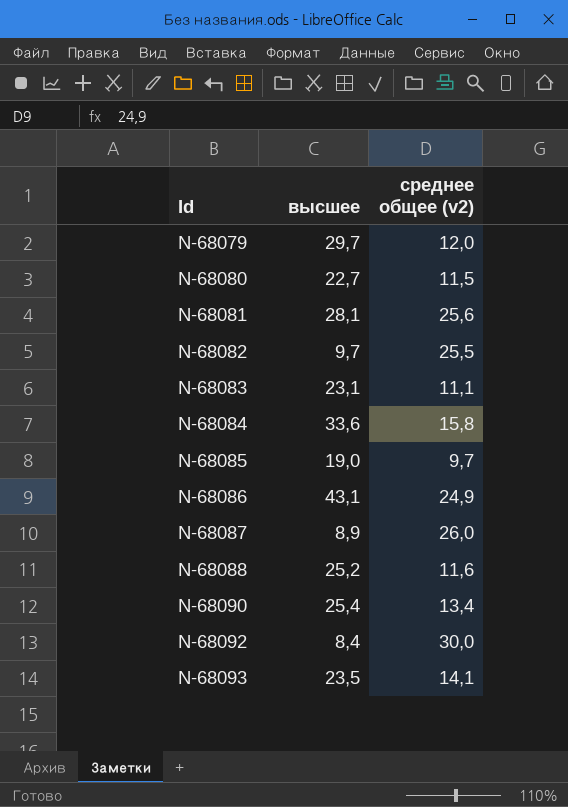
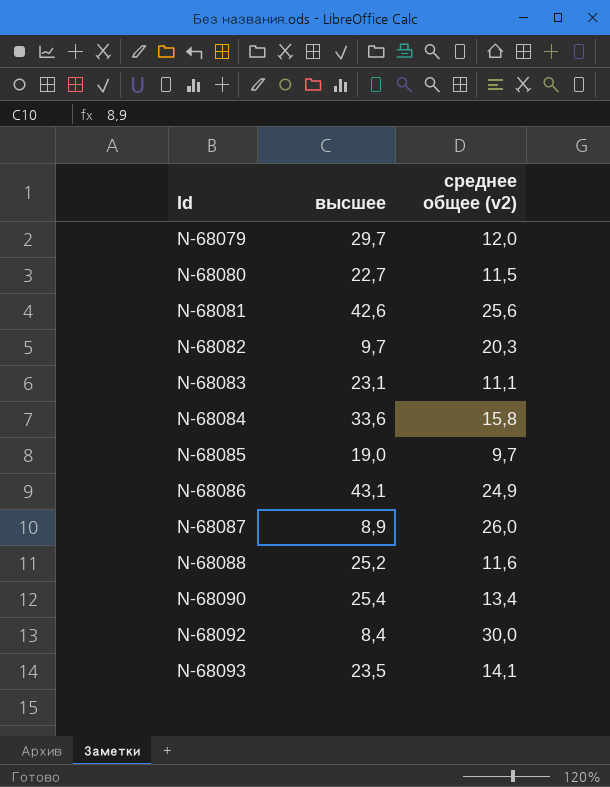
N-68081 | высшее: 28,1 -> 42,6
N-68082 | среднее общее (v2): 25,5 -> 20,3

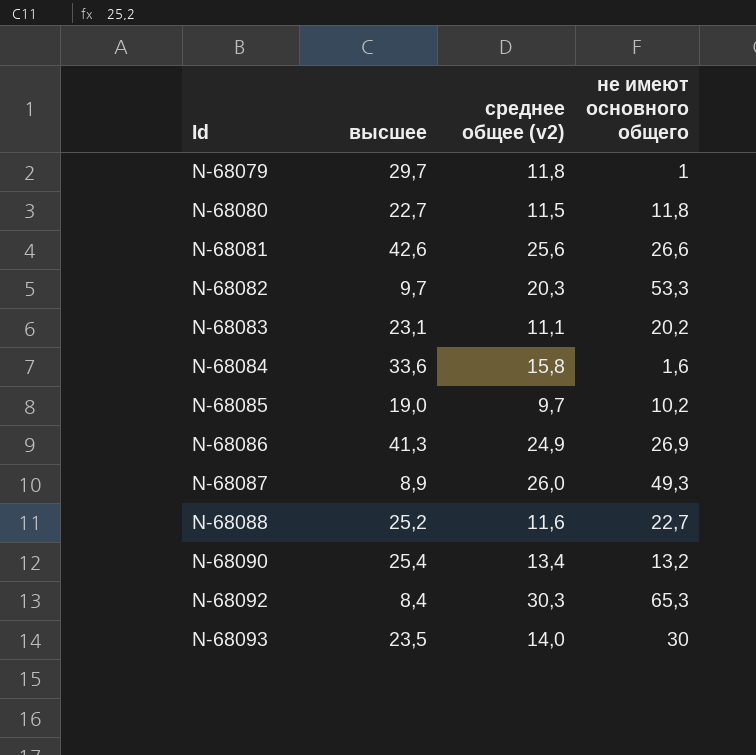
column не имеют основного общего | position: none -> 4
N-68079 | среднее общее (v2): 12,0 -> 11,8
N-68086 | высшее: 43,1 -> 41,3
N-68092 | среднее общее (v2): 30,0 -> 30,3
N-68093 | среднее общее (v2): 14,1 -> 14,0

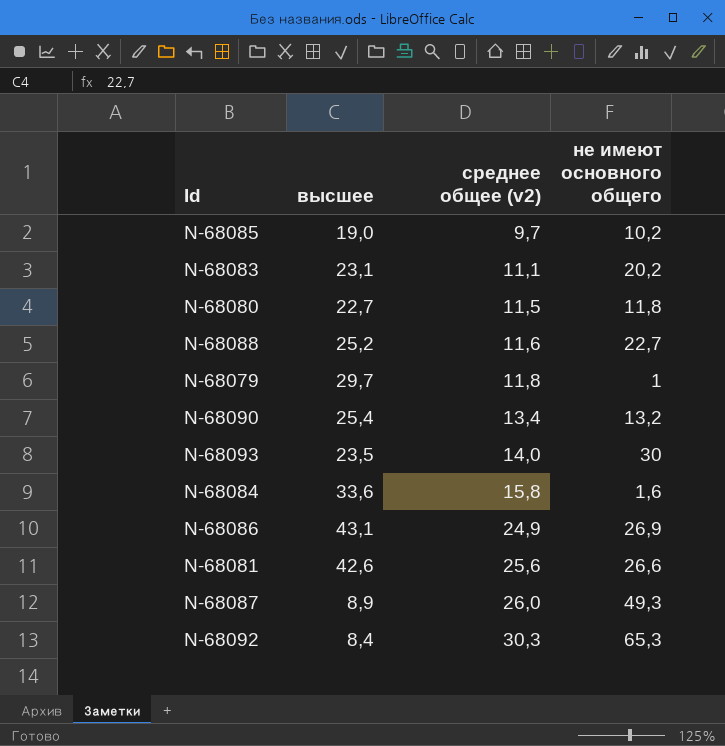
row order: Id ascending -> среднее общее (v2) ascending
row N-68082: 9,7 | 20,3 | 53,3 -> none
N-68086 | высшее: 41,3 -> 43,1

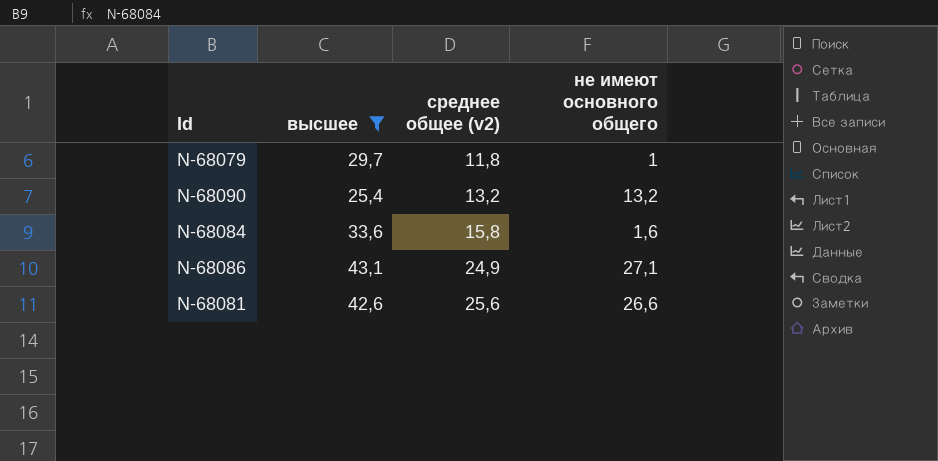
filter: none -> высшее >= 25,4
N-68090 | среднее общее (v2): 13,4 -> 13,2
N-68086 | не имеют основного общего: 26,9 -> 27,1

